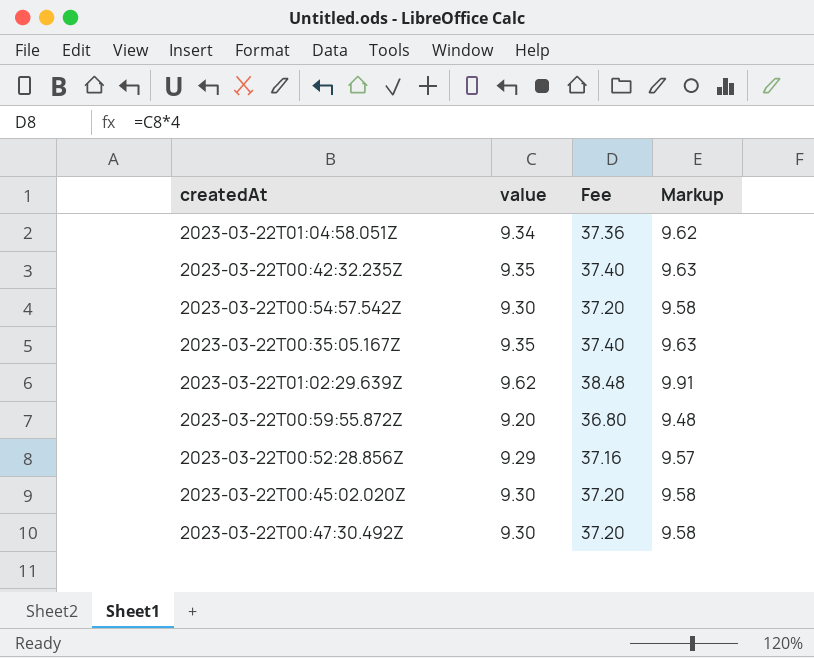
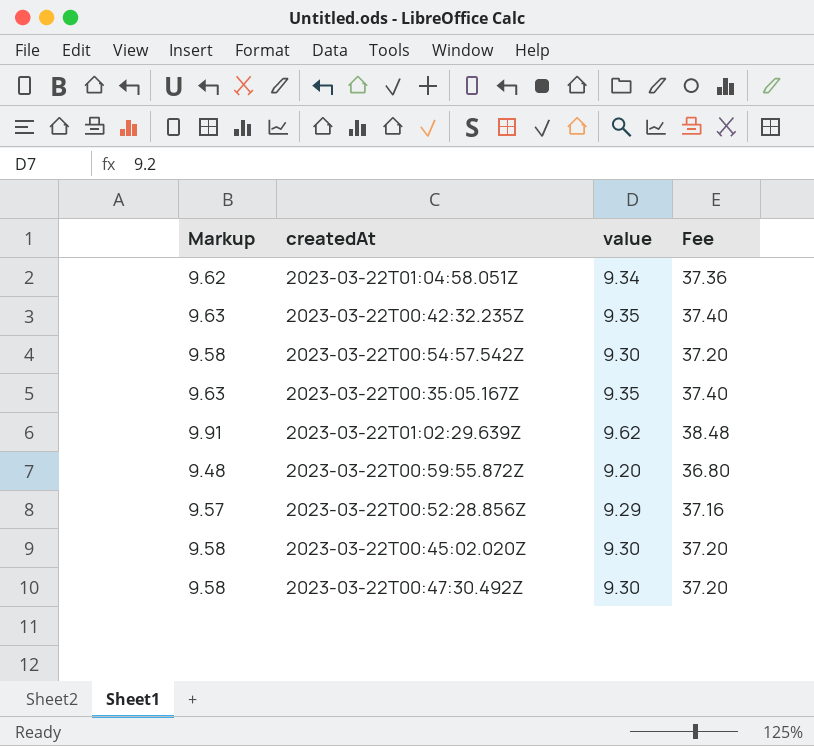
column Markup | position: 4 -> 1

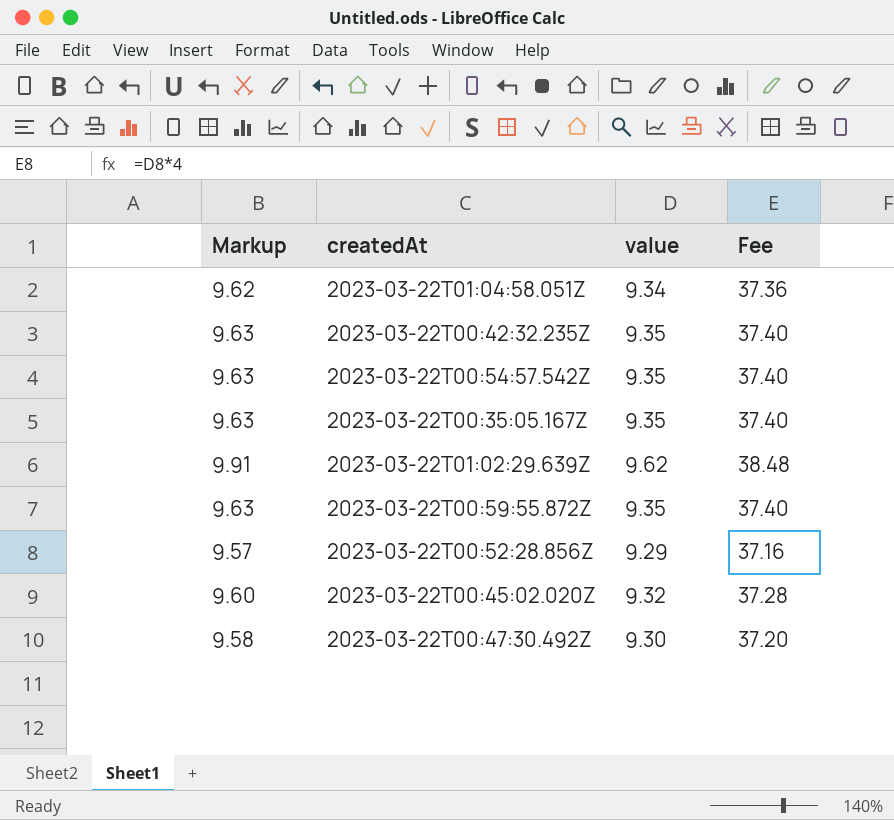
2023-03-22T00:54:57.542Z | Markup: 9.58 -> 9.63
2023-03-22T00:54:57.542Z | value: 9.30 -> 9.35
2023-03-22T00:54:57.542Z | Fee: 37.20 -> 37.40
2023-03-22T00:59:55.872Z | Markup: 9.48 -> 9.63
2023-03-22T00:59:55.872Z | value: 9.20 -> 9.35
2023-03-22T00:59:55.872Z | Fee: 36.80 -> 37.40
2023-03-22T00:45:02.020Z | Markup: 9.58 -> 9.60
2023-03-22T00:45:02.020Z | value: 9.30 -> 9.32
2023-03-22T00:45:02.020Z | Fee: 37.20 -> 37.28

